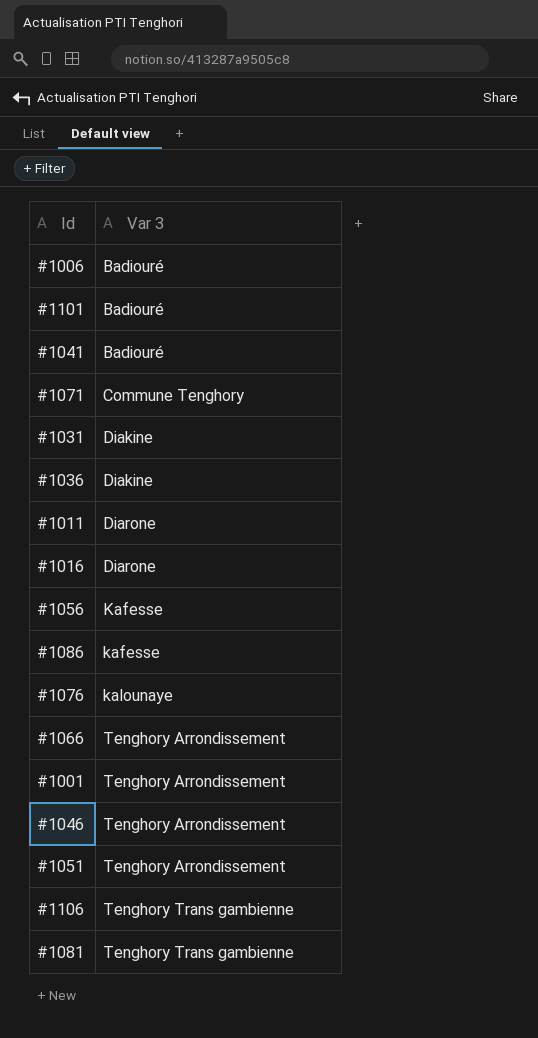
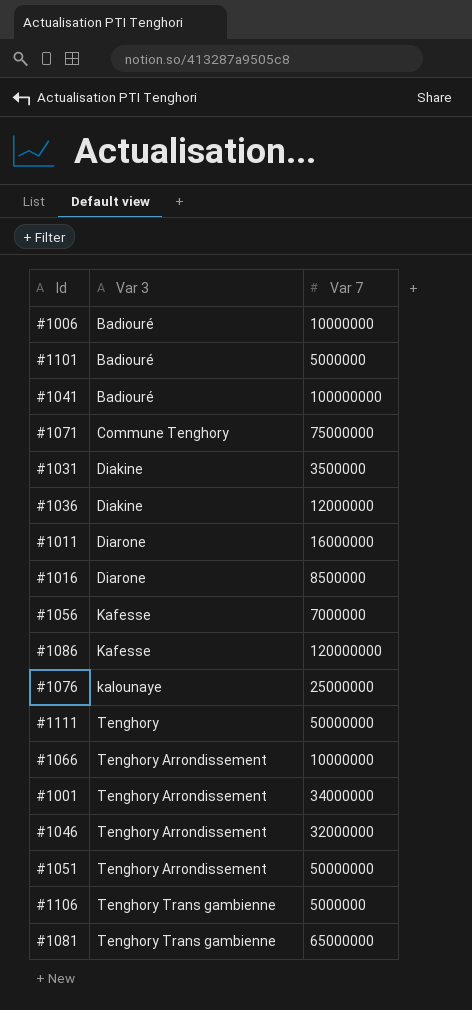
column Var 7 | position: none -> 3
#1086 | Var 3: kafesse -> Kafesse
row #1111: none -> Tenghory | 50000000

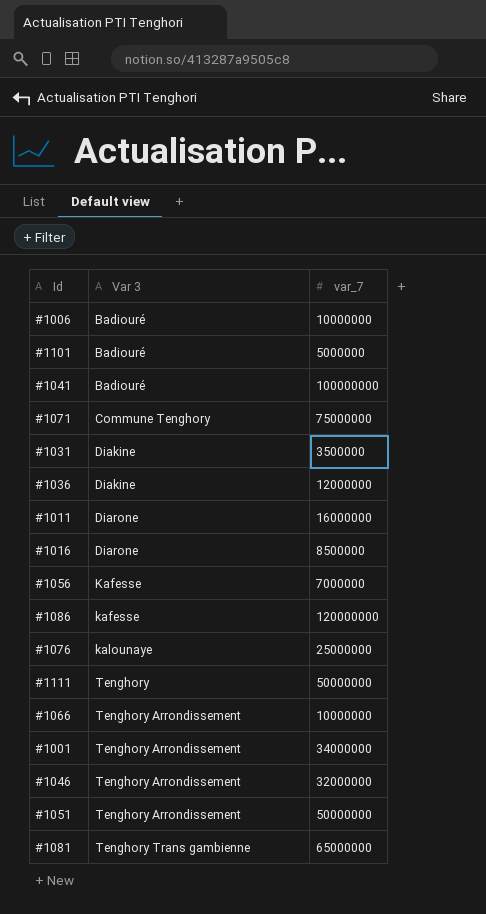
column name: Var 7 -> var_7
row #1106: Tenghory Trans gambienne | 5000000 -> none
#1086 | Var 3: Kafesse -> kafesse

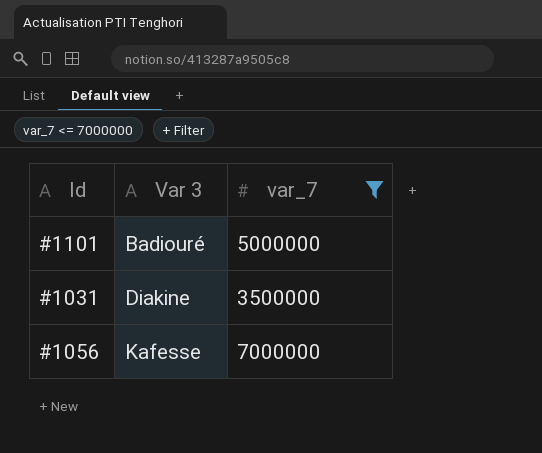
filter: none -> var_7 <= 7000000

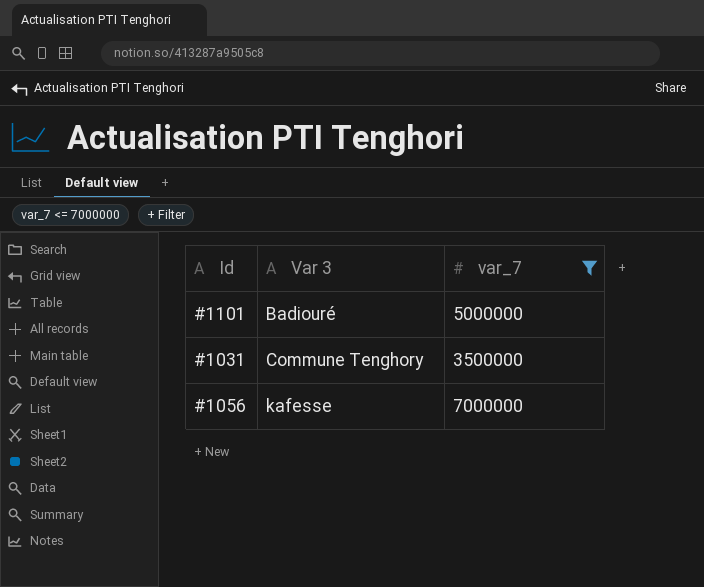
#1031 | Var 3: Diakine -> Commune Tenghory
#1056 | Var 3: Kafesse -> kafesse

